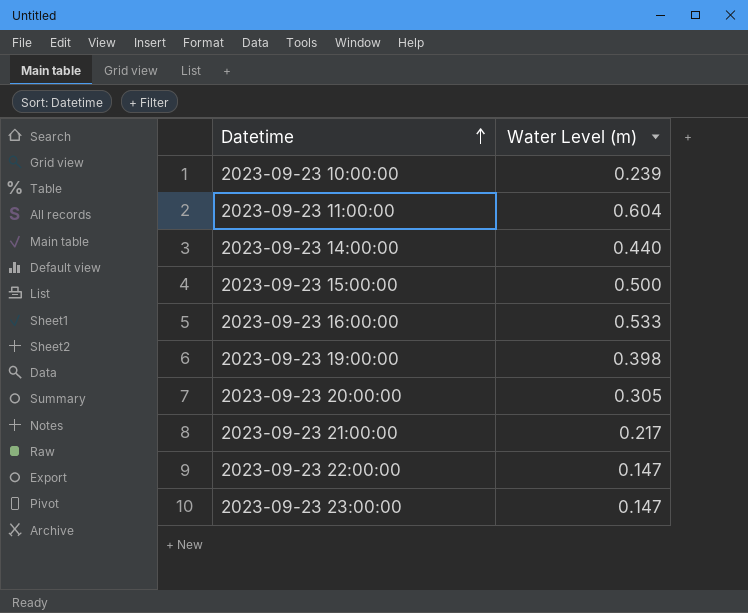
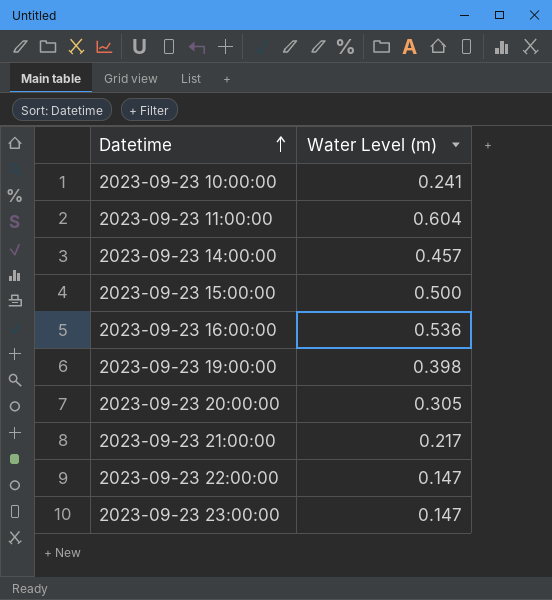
2023-09-23 10:00:00 | Water Level (m): 0.239 -> 0.241
2023-09-23 14:00:00 | Water Level (m): 0.440 -> 0.457
2023-09-23 16:00:00 | Water Level (m): 0.533 -> 0.536

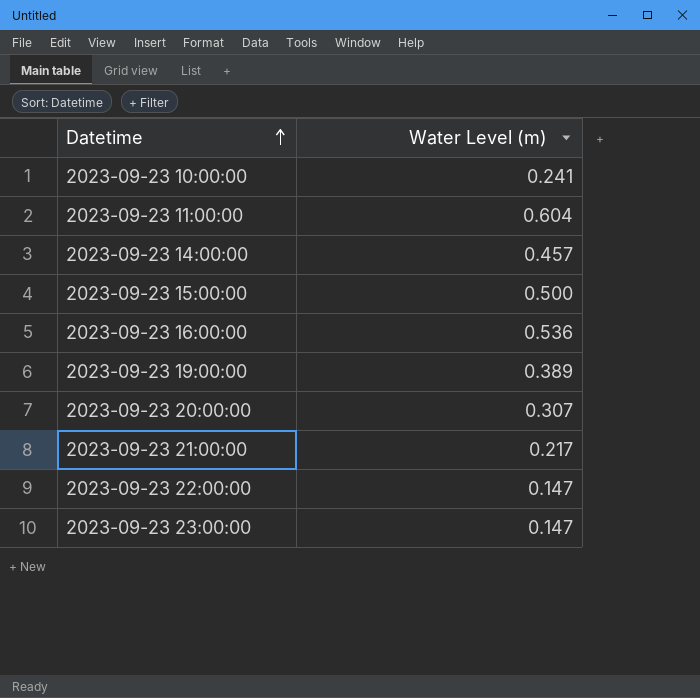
2023-09-23 19:00:00 | Water Level (m): 0.398 -> 0.389
2023-09-23 20:00:00 | Water Level (m): 0.305 -> 0.307

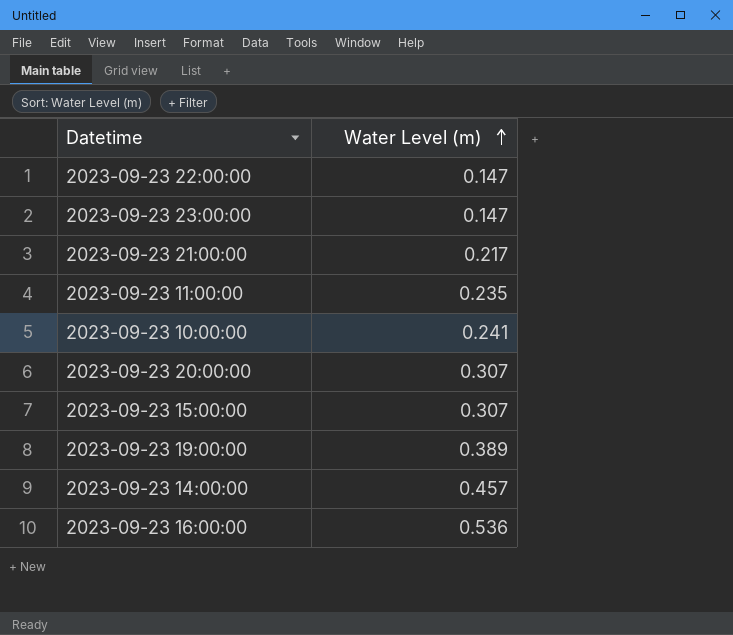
row order: Datetime ascending -> Water Level (m) ascending
2023-09-23 11:00:00 | Water Level (m): 0.604 -> 0.235
2023-09-23 15:00:00 | Water Level (m): 0.500 -> 0.307

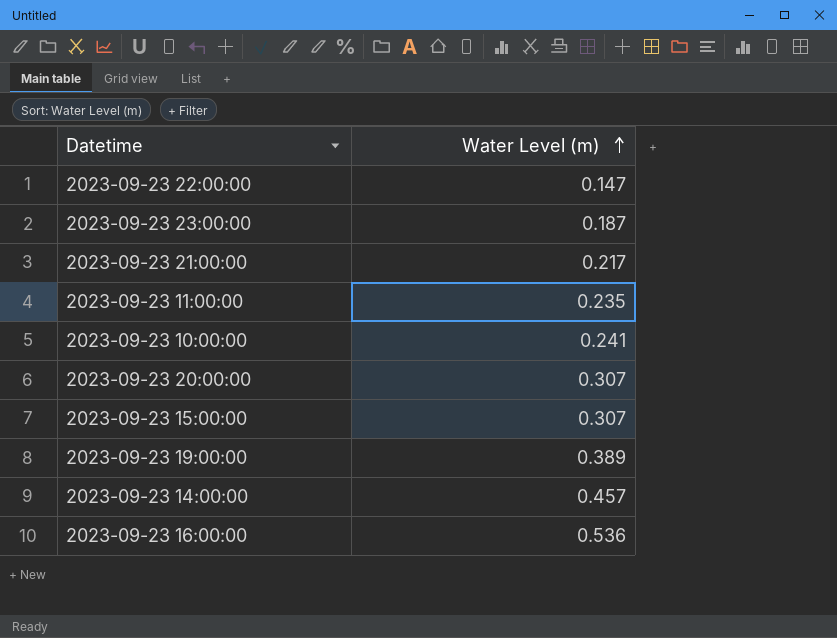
2023-09-23 23:00:00 | Water Level (m): 0.147 -> 0.187

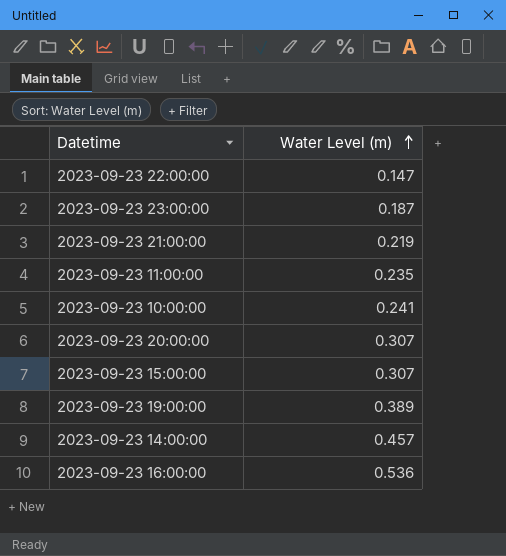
2023-09-23 21:00:00 | Water Level (m): 0.217 -> 0.219

